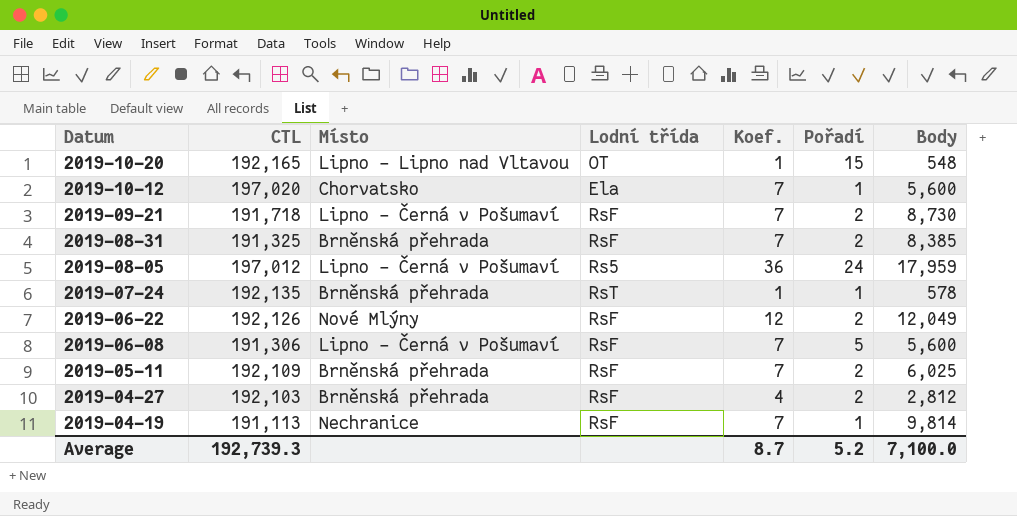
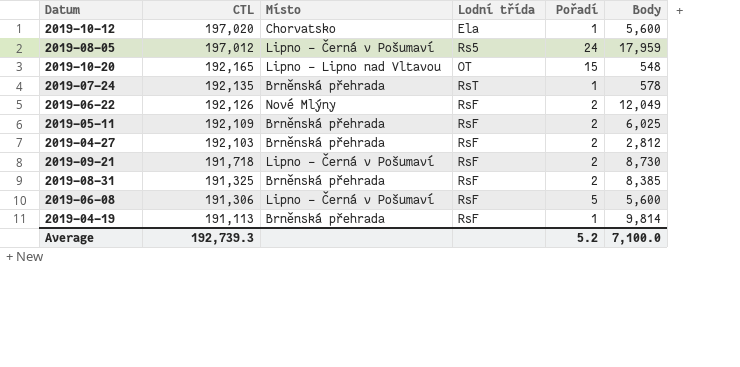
row order: Datum descending -> CTL descending
column Koef. | position: 5 -> none
2019-04-19 | Místo: Nechranice -> Brněnská přehrada

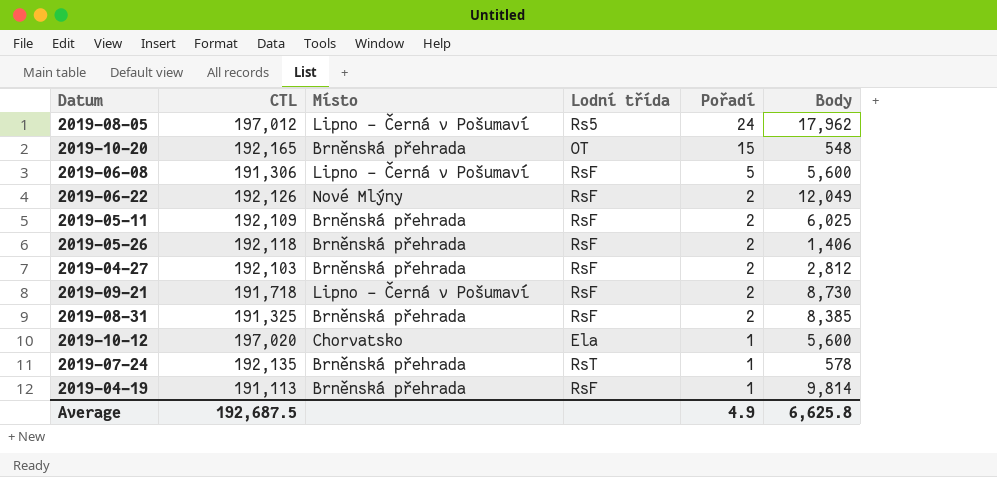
row order: CTL descending -> Pořadí descending
2019-08-05 | Body: 17,959 -> 17,962
2019-10-20 | Místo: Lipno - Lipno nad Vltavou -> Brněnská přehrada
row 2019-05-26: none -> 192,118 | Brněnská přehrada | RsF | 2 | 1,406
Average | CTL: 192,739.3 -> 192,687.5
Average | Pořadí: 5.2 -> 4.9
Average | Body: 7,100.0 -> 6,625.8

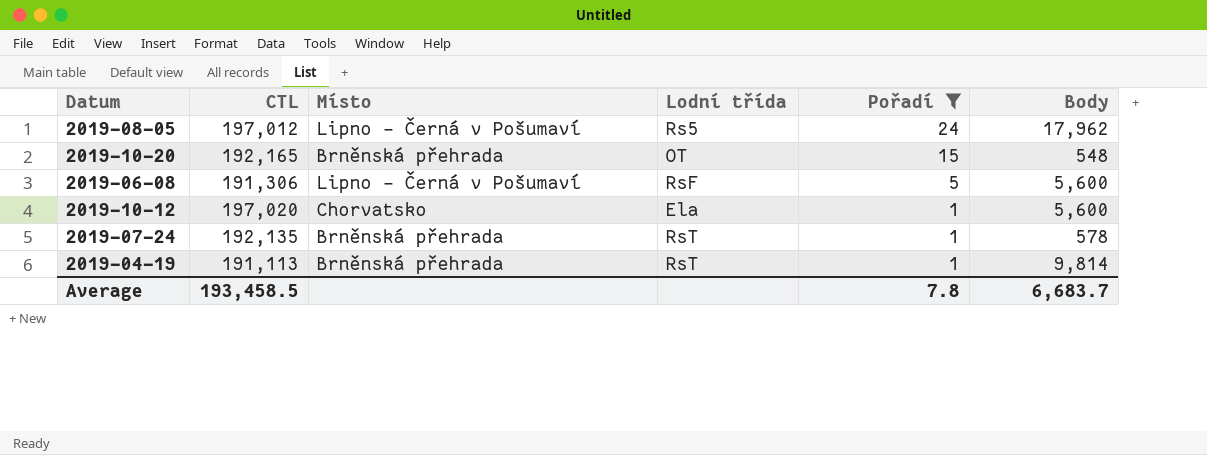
filter: none -> Pořadí != 2
2019-04-19 | Lodní třída: RsF -> RsT
Average | CTL: 192,687.5 -> 193,458.5
Average | Pořadí: 4.9 -> 7.8
Average | Body: 6,625.8 -> 6,683.7

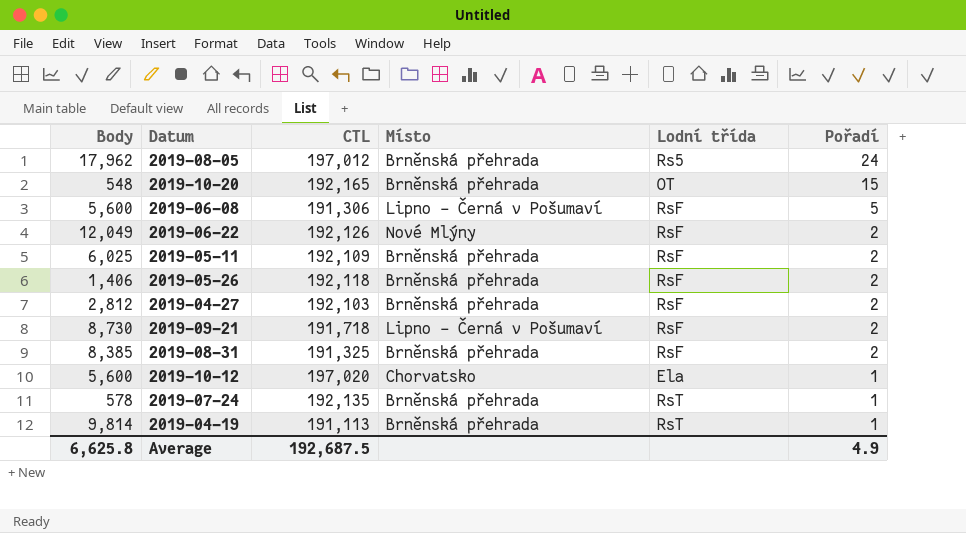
filter: Pořadí != 2 -> none
column Body | position: 6 -> 1
2019-08-05 | Místo: Lipno - Černá v Pošumaví -> Brněnská přehrada
Average | Body: 6,683.7 -> 6,625.8
Average | CTL: 193,458.5 -> 192,687.5
Average | Pořadí: 7.8 -> 4.9

